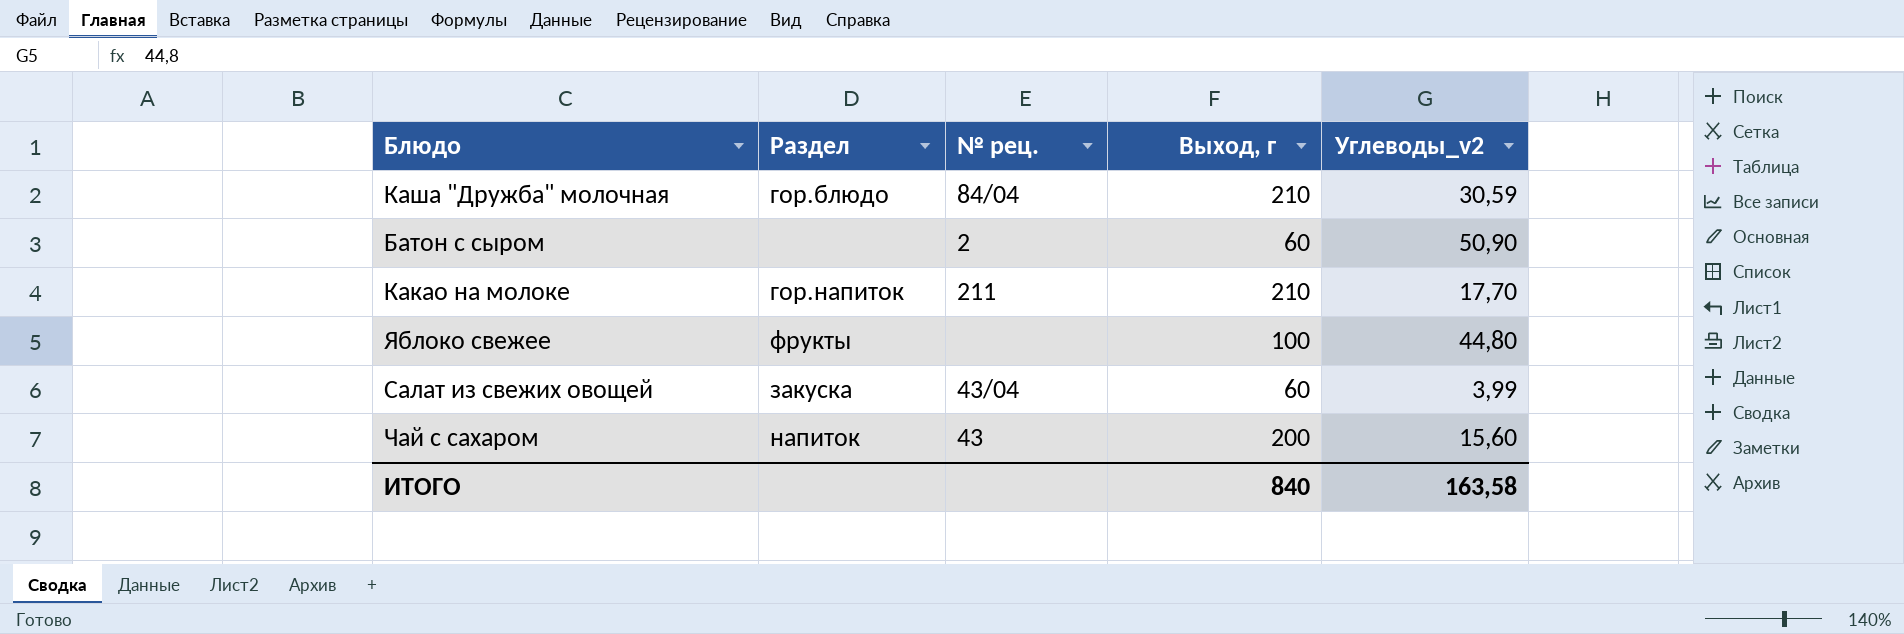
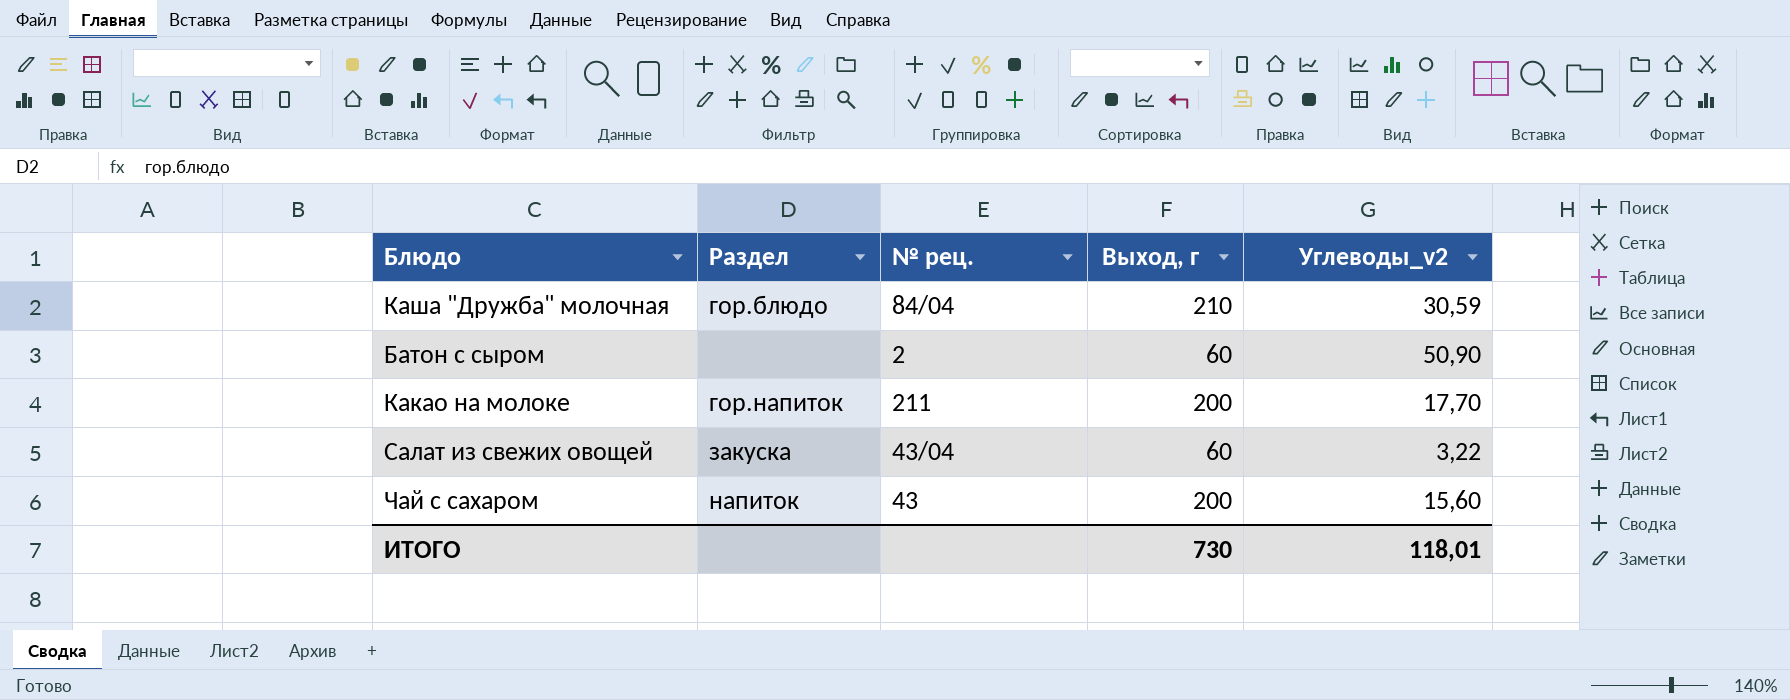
row Яблоко свежее: фрукты | none | 100 | 44,80 -> none
Какао на молоке | Выход, г: 210 -> 200
Салат из свежих овощей | Углеводы_v2: 3,99 -> 3,22
ИТОГО | Выход, г: 840 -> 730
ИТОГО | Углеводы_v2: 163,58 -> 118,01

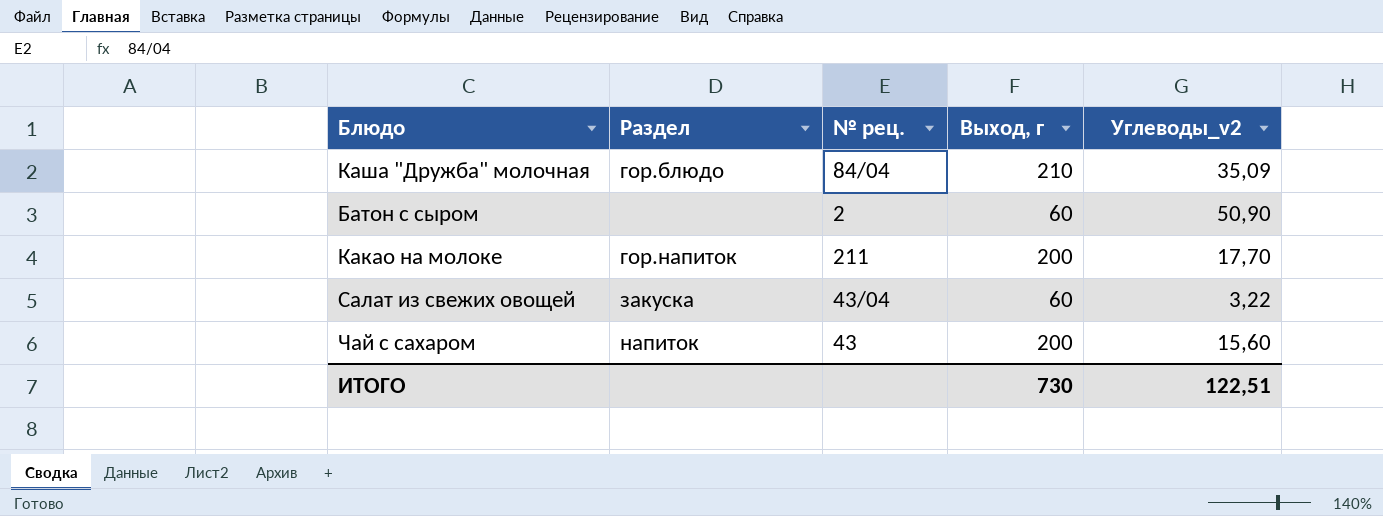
Каша "Дружба" молочная | Углеводы_v2: 30,59 -> 35,09
ИТОГО | Углеводы_v2: 118,01 -> 122,51

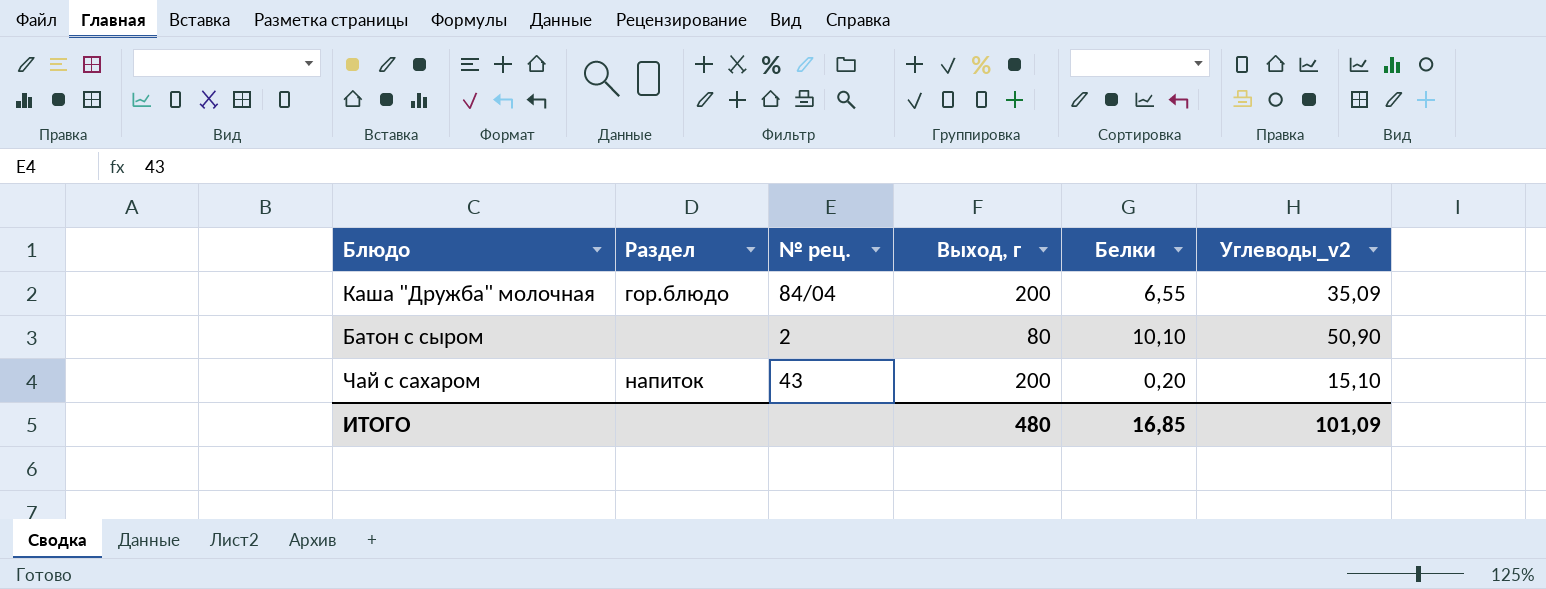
column Белки | position: none -> 5
row Какао на молоке: гор.напиток | 211 | 200 | 17,70 -> none
row Салат из свежих овощей: закуска | 43/04 | 60 | 3,22 -> none
Каша "Дружба" молочная | Выход, г: 210 -> 200
Батон с сыром | Выход, г: 60 -> 80
Чай с сахаром | Углеводы_v2: 15,60 -> 15,10
ИТОГО | Выход, г: 730 -> 480
ИТОГО | Углеводы_v2: 122,51 -> 101,09

